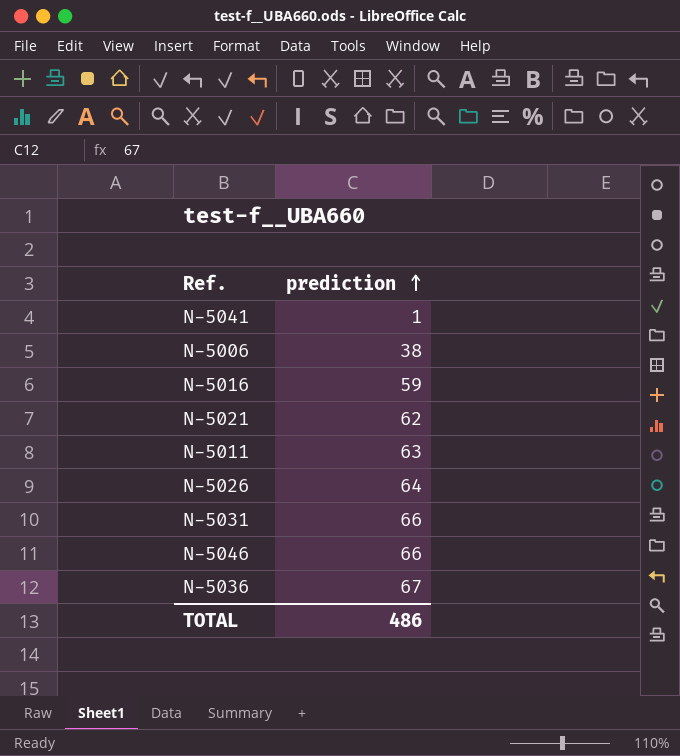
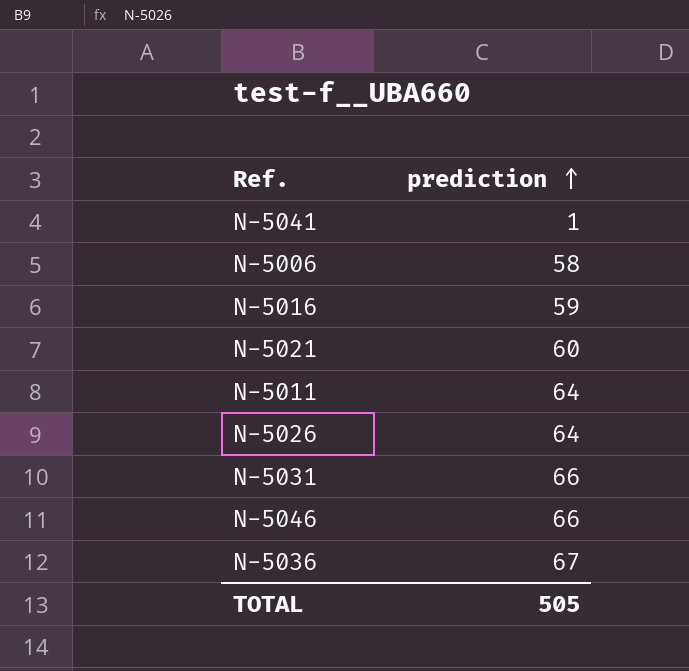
N-5006 | prediction: 38 -> 58
N-5021 | prediction: 62 -> 60
N-5011 | prediction: 63 -> 64
TOTAL | prediction: 486 -> 505

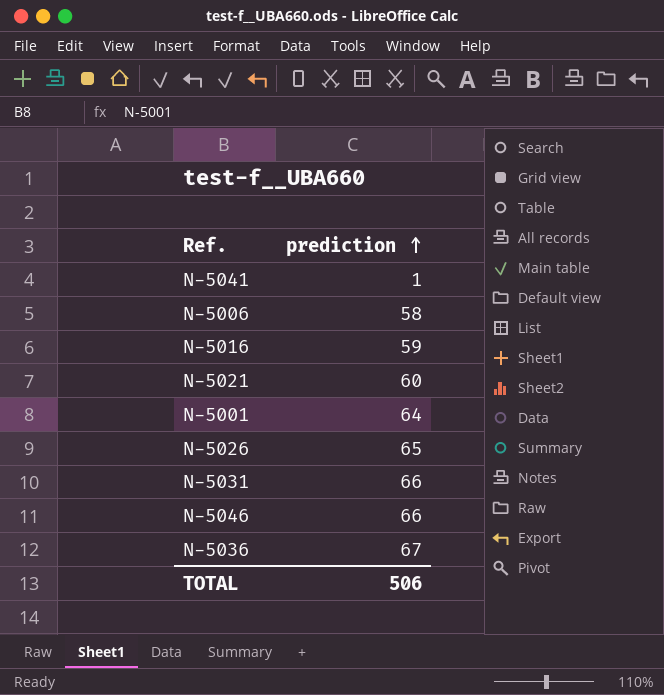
row N-5011: 64 -> none
row N-5001: none -> 64
N-5026 | prediction: 64 -> 65
TOTAL | prediction: 505 -> 506

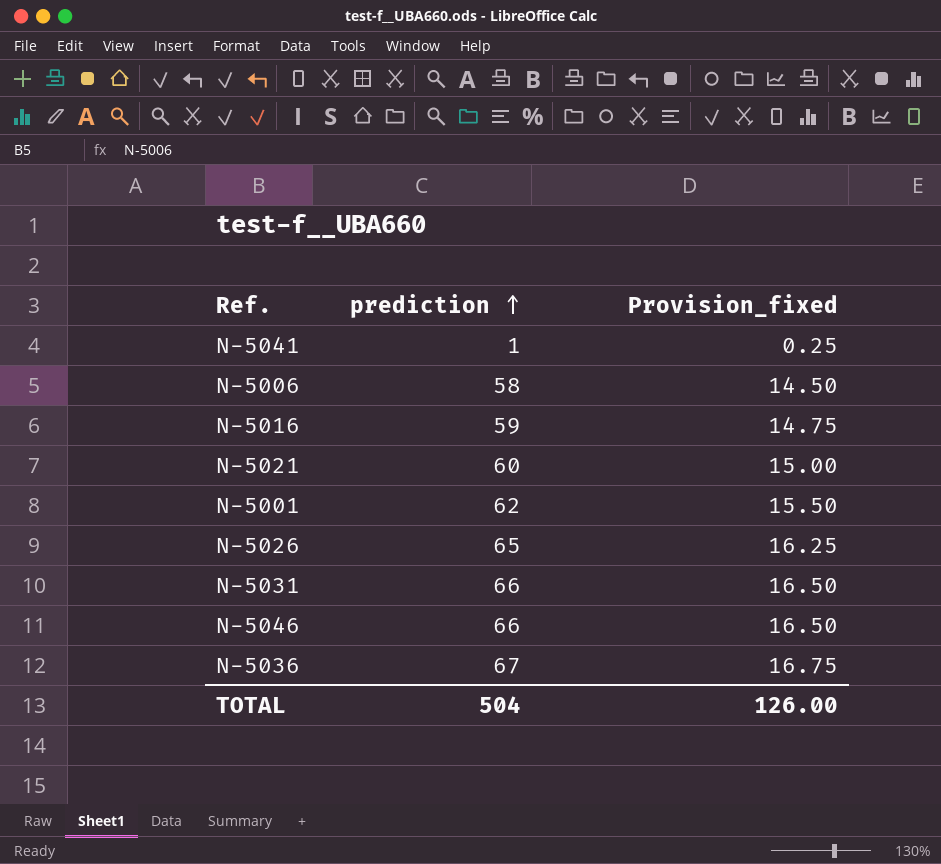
column Provision_fixed | formula: none -> [prediction] * 0.25
N-5001 | prediction: 64 -> 62
TOTAL | prediction: 506 -> 504

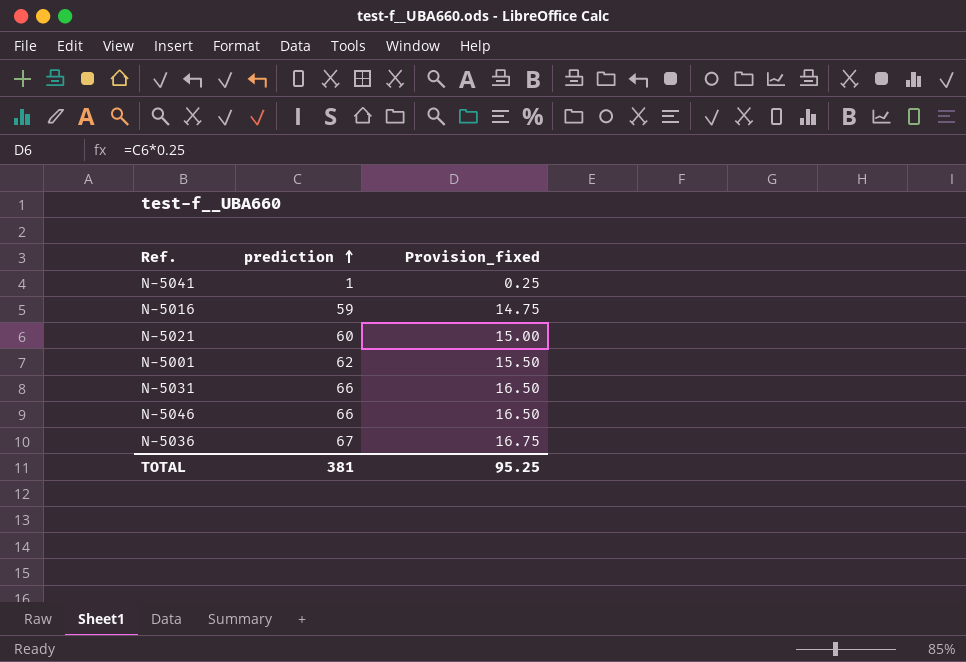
row N-5006: 58 | 14.50 -> none
row N-5026: 65 | 16.25 -> none
TOTAL | prediction: 504 -> 381
TOTAL | Provision_fixed: 126.00 -> 95.25

